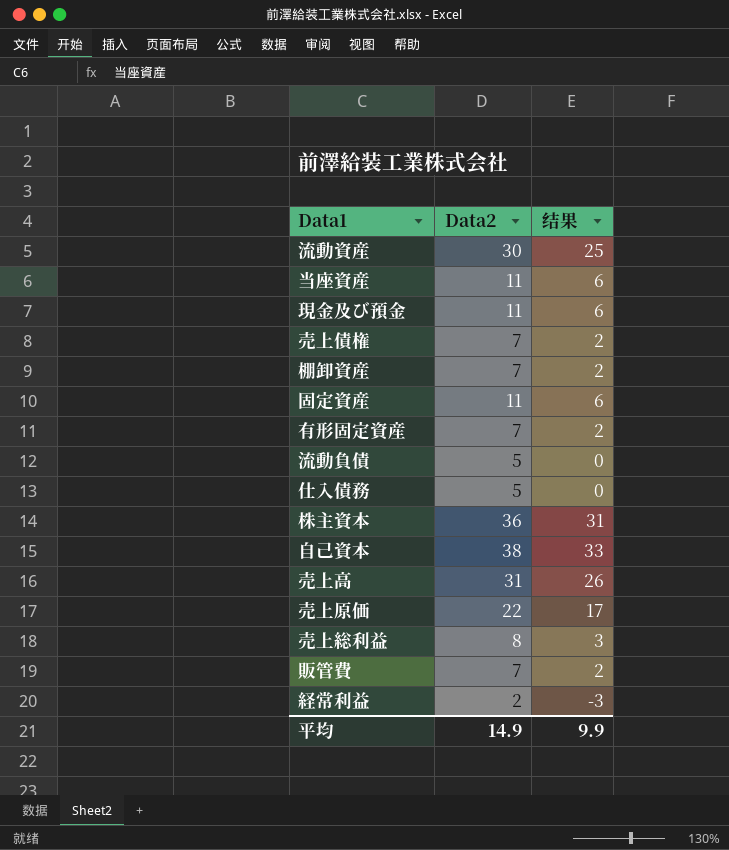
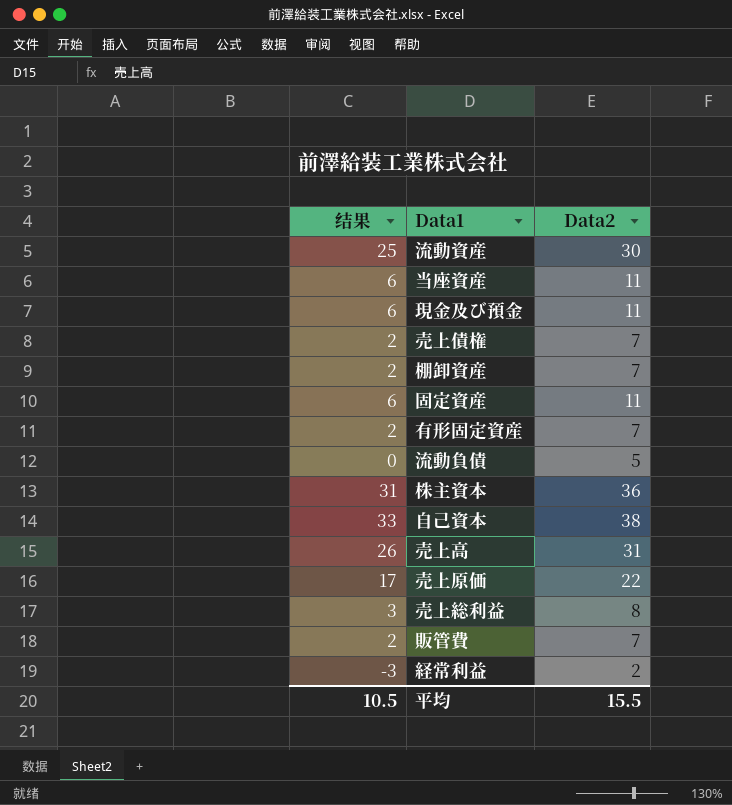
column 结果 | position: 3 -> 1
row 仕入債務: 5 | 0 -> none
平均 | 结果: 9.9 -> 10.5
平均 | Data2: 14.9 -> 15.5

